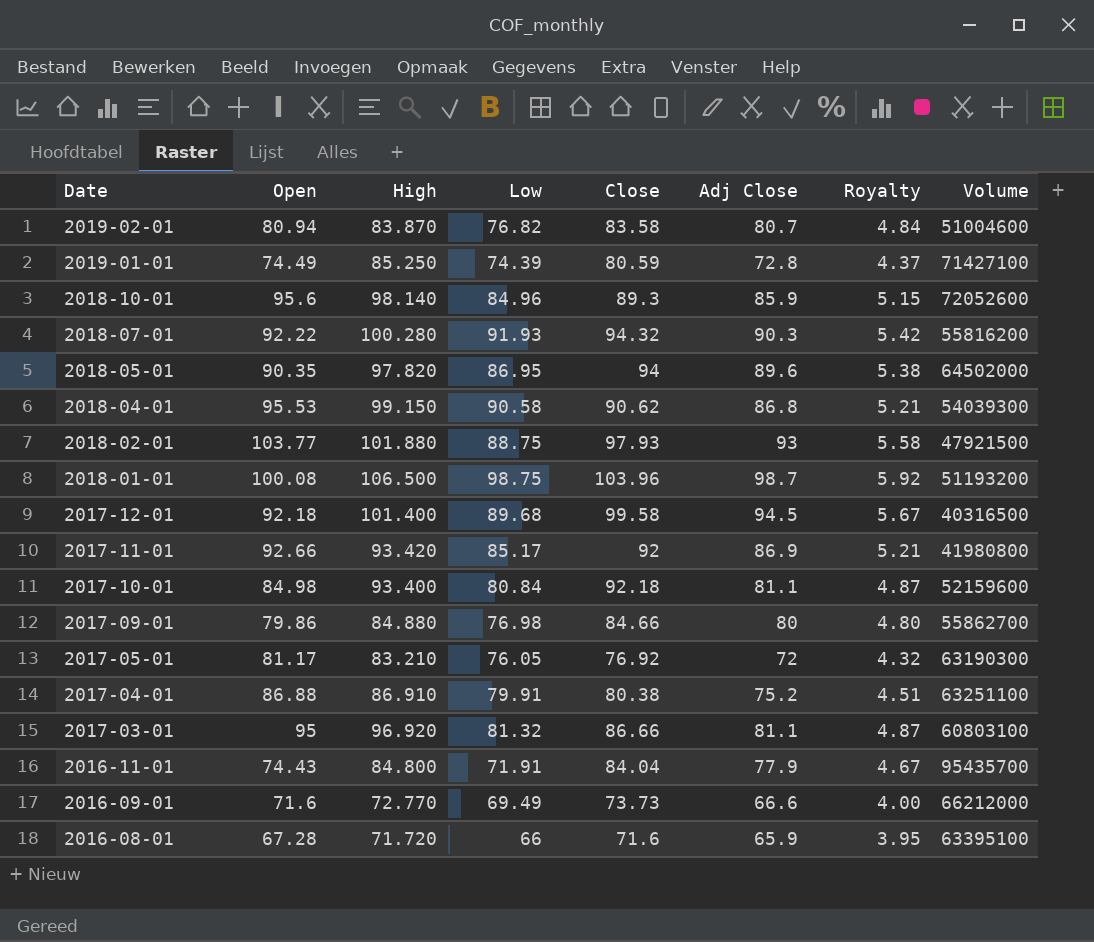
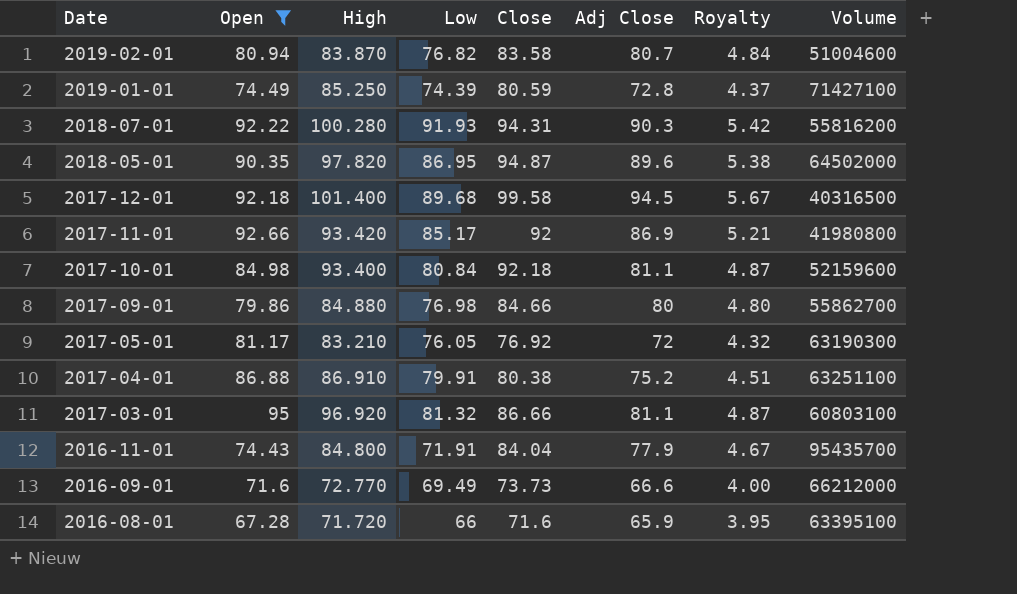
filter: none -> Open <= 95
2018-07-01 | Close: 94.32 -> 94.31
2018-05-01 | Close: 94 -> 94.87

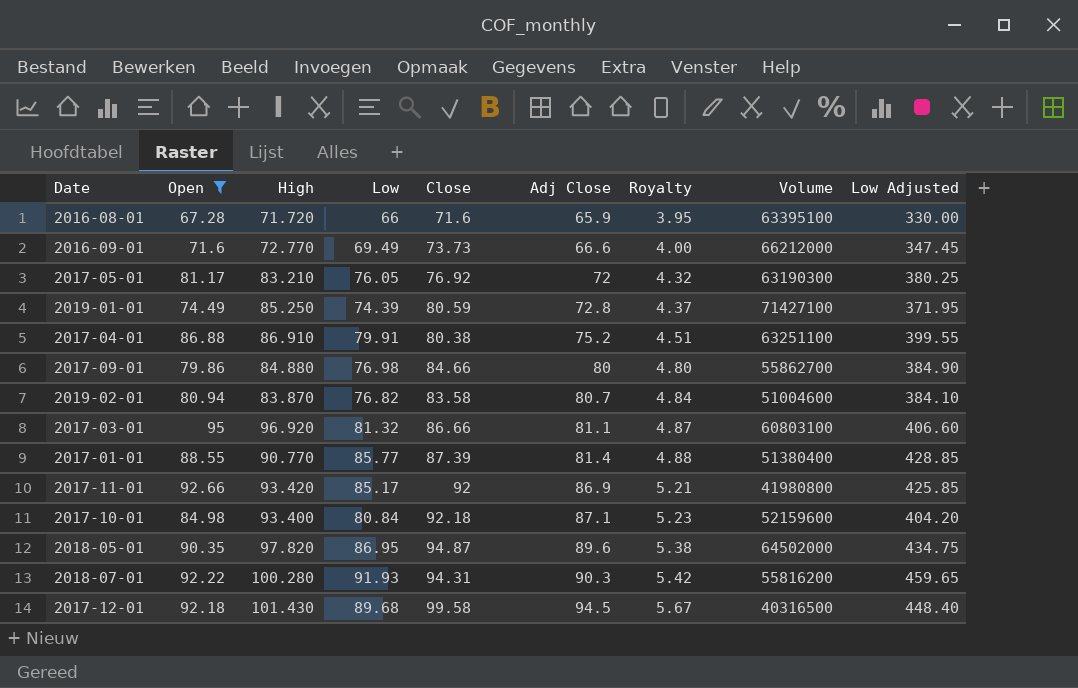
row order: Date descending -> Adj Close ascending
column Low Adjusted | formula: none -> [Low] * 5
row 2016-11-01: 74.43 | 84.800 | 71.91 | 84.04 | 77.9 | 4.67 | 95435700 -> none
row 2017-01-01: none -> 88.55 | 90.770 | 85.77 | 87.39 | 81.4 | 4.88 | 51380400 | 428.85
2017-10-01 | Adj Close: 81.1 -> 87.1
2017-10-01 | Royalty: 4.87 -> 5.23
2017-12-01 | High: 101.400 -> 101.430

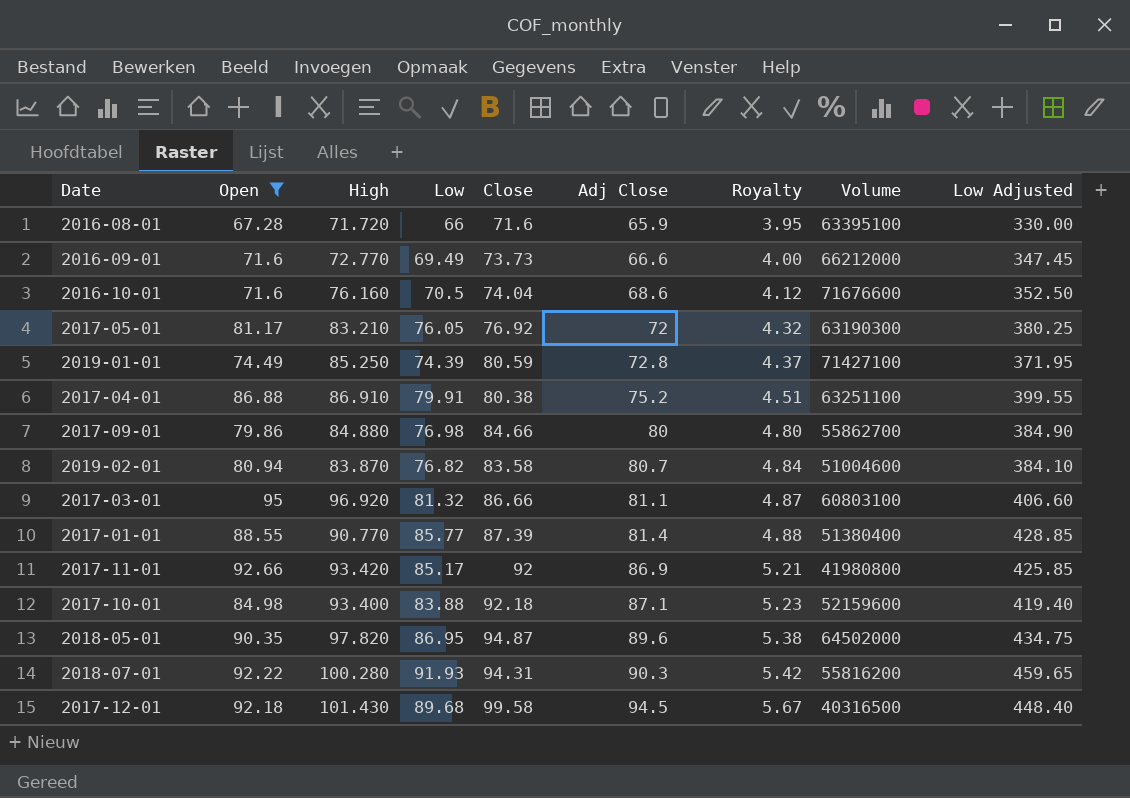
row 2016-10-01: none -> 71.6 | 76.160 | 70.5 | 74.04 | 68.6 | 4.12 | 71676600 | 352.50
2017-10-01 | Low: 80.84 -> 83.88
2017-10-01 | Low Adjusted: 404.20 -> 419.40

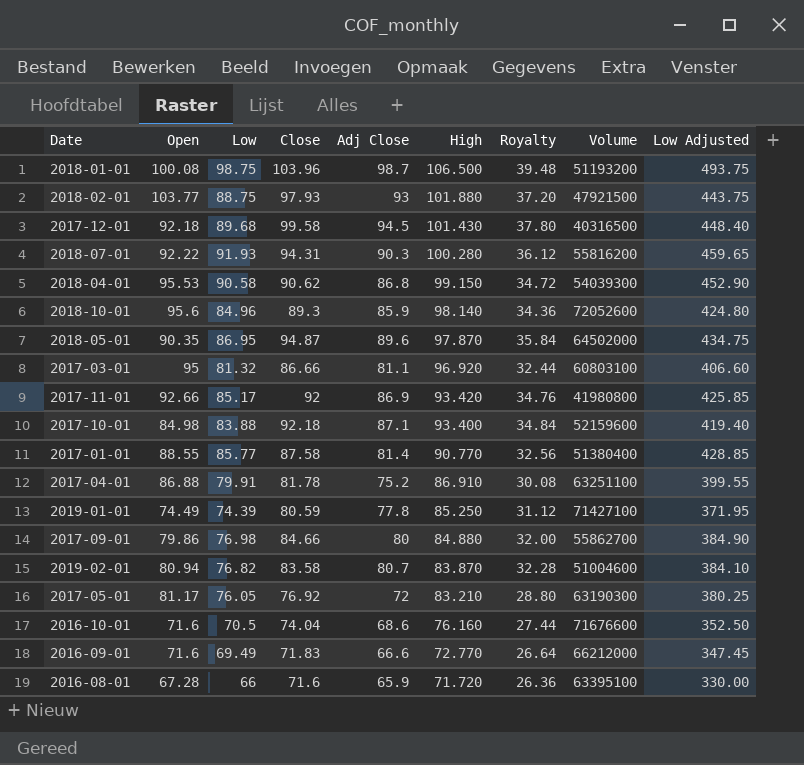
filter: Open <= 95 -> none
row order: Adj Close ascending -> High descending
column High | position: 3 -> 6
column Royalty | formula: [Adj Close] * 0.06 -> [Adj Close] * 0.4
2018-05-01 | High: 97.820 -> 97.870
2017-01-01 | Close: 87.39 -> 87.58
2017-04-01 | Close: 80.38 -> 81.78
2019-01-01 | Adj Close: 72.8 -> 77.8
2016-09-01 | Close: 73.73 -> 71.83

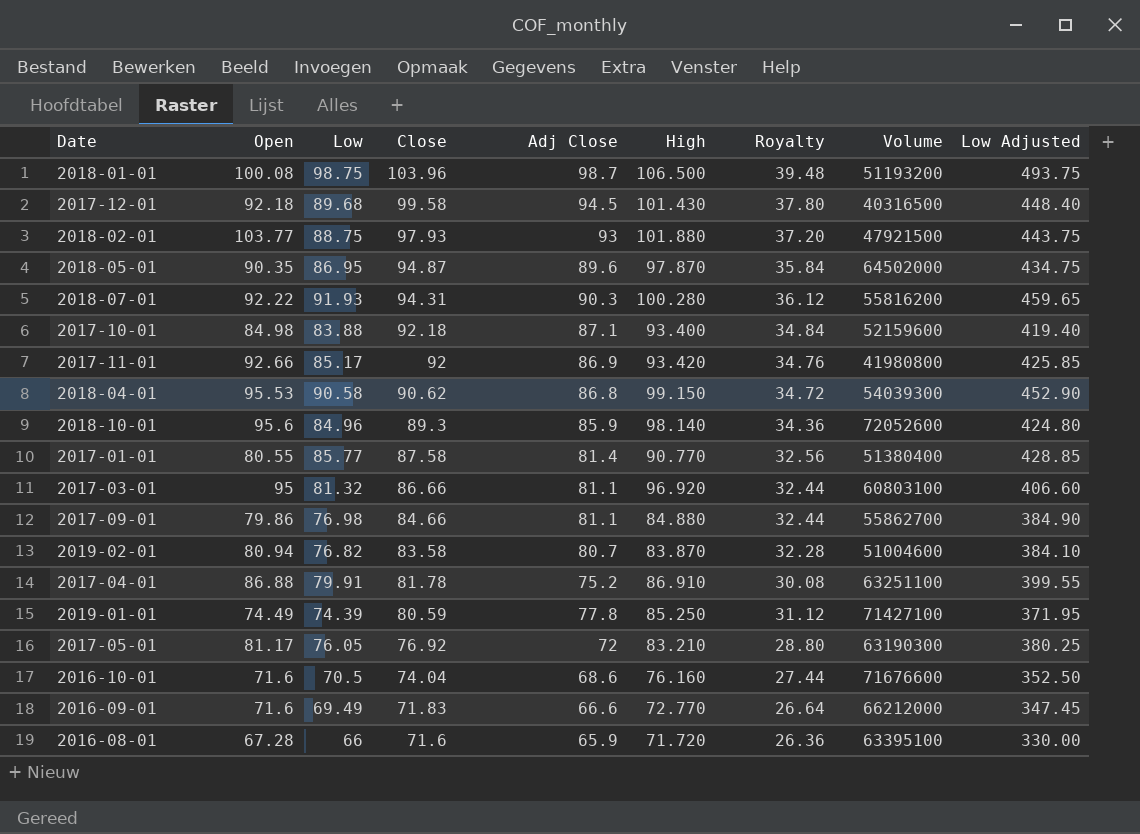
row order: High descending -> Close descending
2017-01-01 | Open: 88.55 -> 80.55
2017-09-01 | Adj Close: 80 -> 81.1
2017-09-01 | Royalty: 32.00 -> 32.44

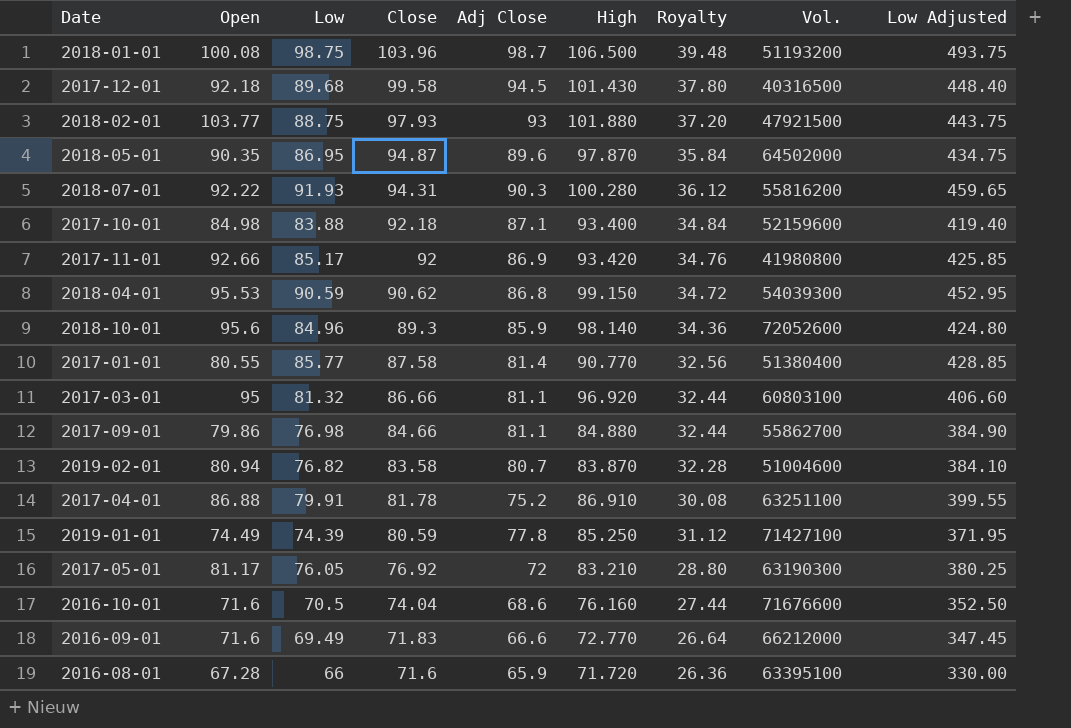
column name: Volume -> Vol.
2018-04-01 | Low: 90.58 -> 90.59
2018-04-01 | Low Adjusted: 452.90 -> 452.95

